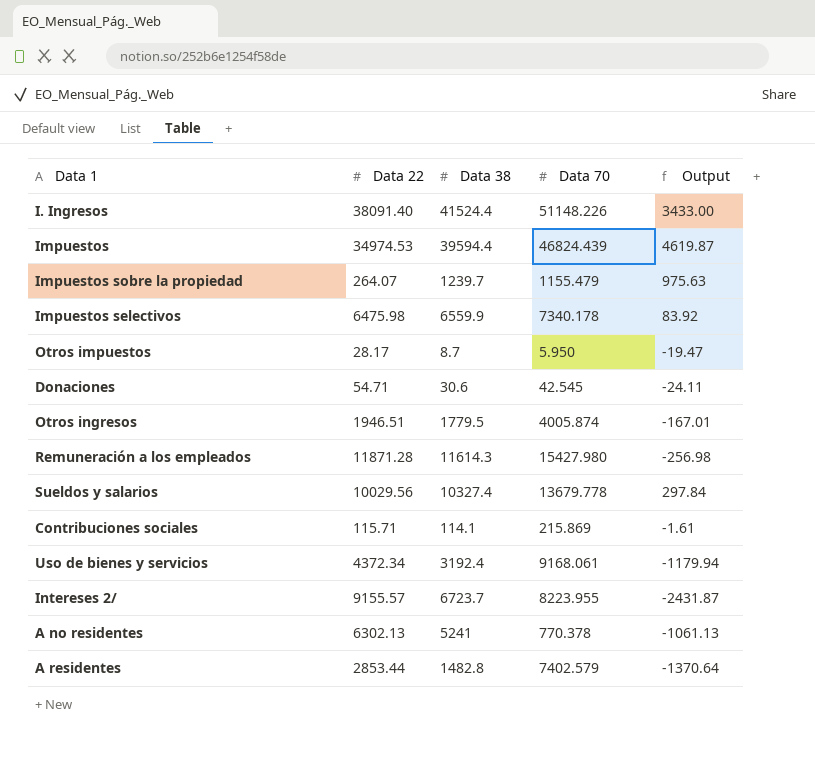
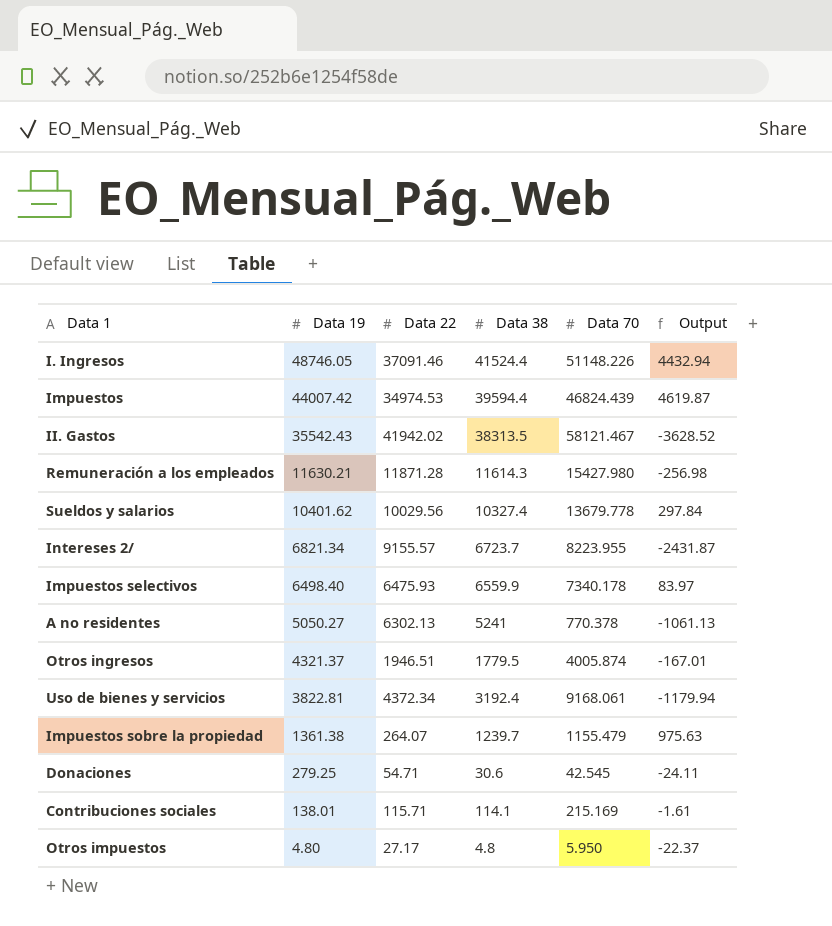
row order: none -> Data 19 descending
column Data 19 | position: none -> 2
row A residentes: 2853.44 | 1482.8 | 7402.579 | -1370.64 -> none
I. Ingresos | Data 22: 38091.40 -> 37091.46
I. Ingresos | Output: 3433.00 -> 4432.94
row II. Gastos: none -> 35542.43 | 41942.02 | 38313.5 | 58121.467 | -3628.52
Impuestos selectivos | Data 22: 6475.98 -> 6475.93
Impuestos selectivos | Output: 83.92 -> 83.97
Contribuciones sociales | Data 70: 215.869 -> 215.169
Otros impuestos | Data 22: 28.17 -> 27.17
Otros impuestos | Data 38: 8.7 -> 4.8
Otros impuestos | Output: -19.47 -> -22.37

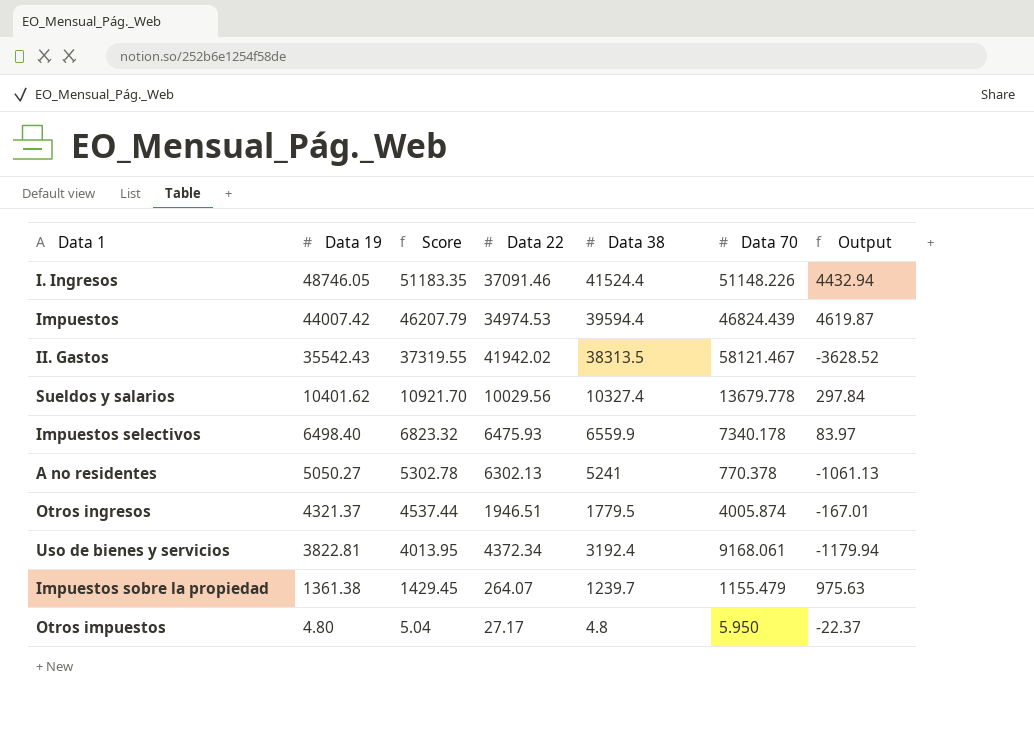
column Score | formula: none -> [Data 19] * 1.05
row Remuneración a los empleados: 11630.21 | 11871.28 | 11614.3 | 15427.980 | -256.98 -> none
row Intereses 2/: 6821.34 | 9155.57 | 6723.7 | 8223.955 | -2431.87 -> none
row Donaciones: 279.25 | 54.71 | 30.6 | 42.545 | -24.11 -> none
row Contribuciones sociales: 138.01 | 115.71 | 114.1 | 215.169 | -1.61 -> none

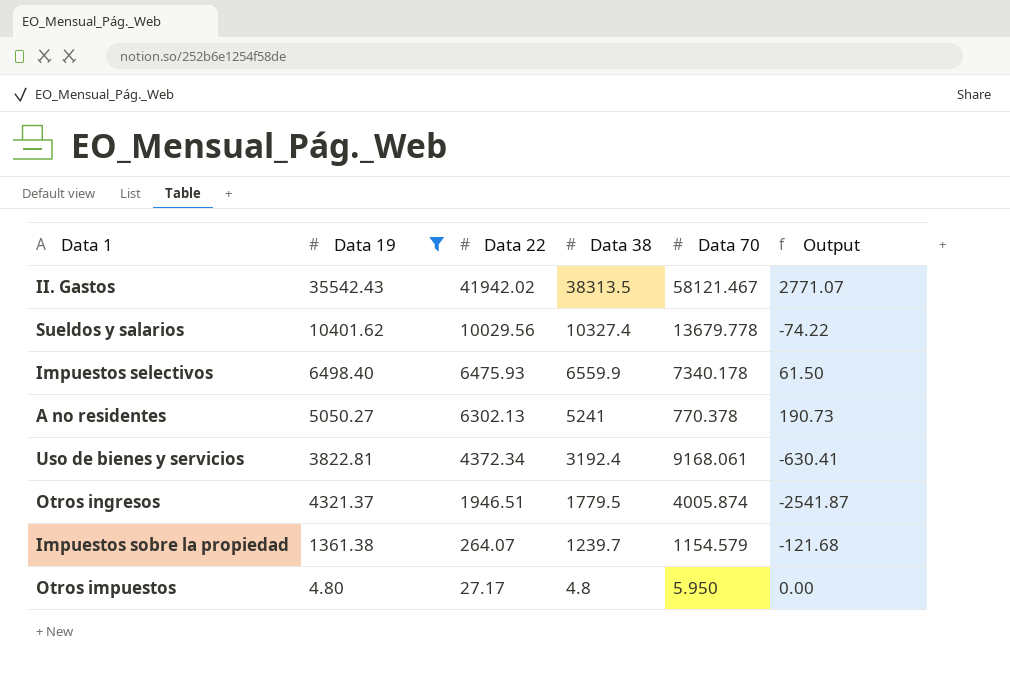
filter: none -> Data 19 <= 35542.43
row order: Data 19 descending -> Data 22 descending
column Score | formula: [Data 19] * 1.05 -> none
column Output | formula: [Data 38] - [Data 22] -> [Data 38] - [Data 19]
Impuestos sobre la propiedad | Data 70: 1155.479 -> 1154.579

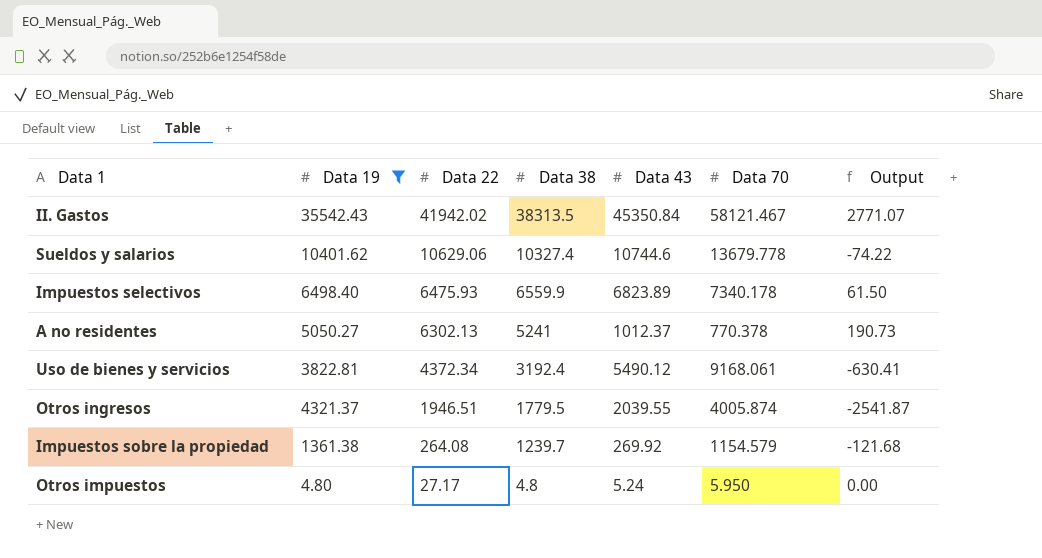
column Data 43 | position: none -> 5
Sueldos y salarios | Data 22: 10029.56 -> 10629.06
Impuestos sobre la propiedad | Data 22: 264.07 -> 264.08

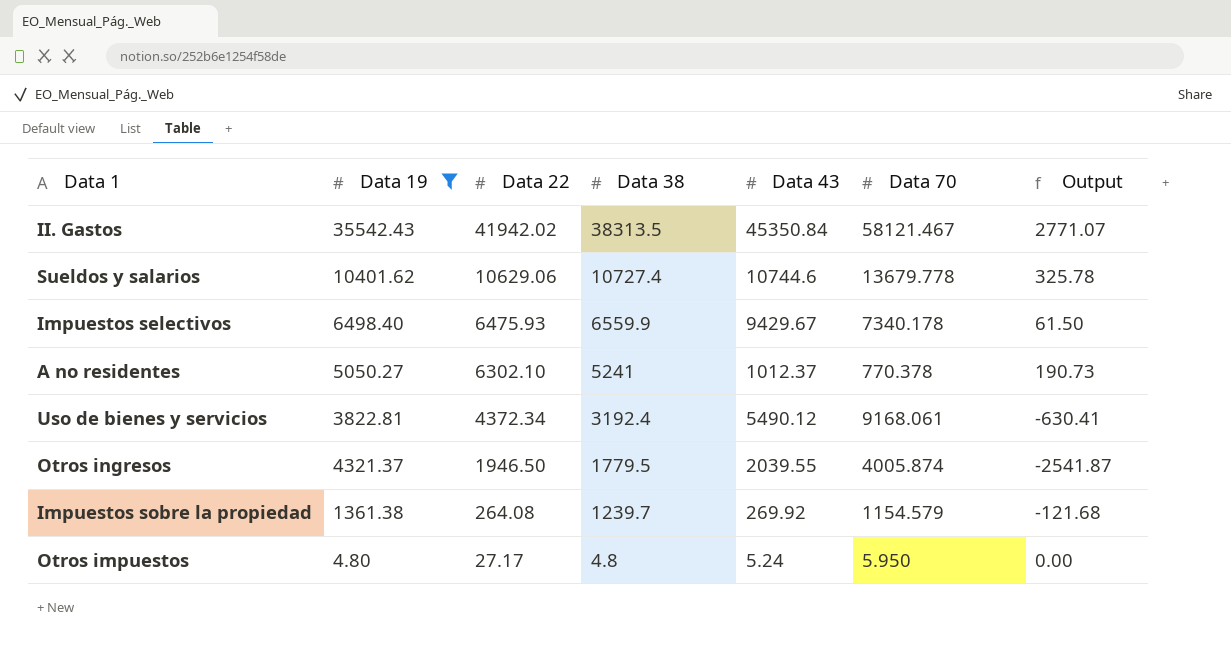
Sueldos y salarios | Data 38: 10327.4 -> 10727.4
Sueldos y salarios | Output: -74.22 -> 325.78
Impuestos selectivos | Data 43: 6823.89 -> 9429.67
A no residentes | Data 22: 6302.13 -> 6302.10
Otros ingresos | Data 22: 1946.51 -> 1946.50

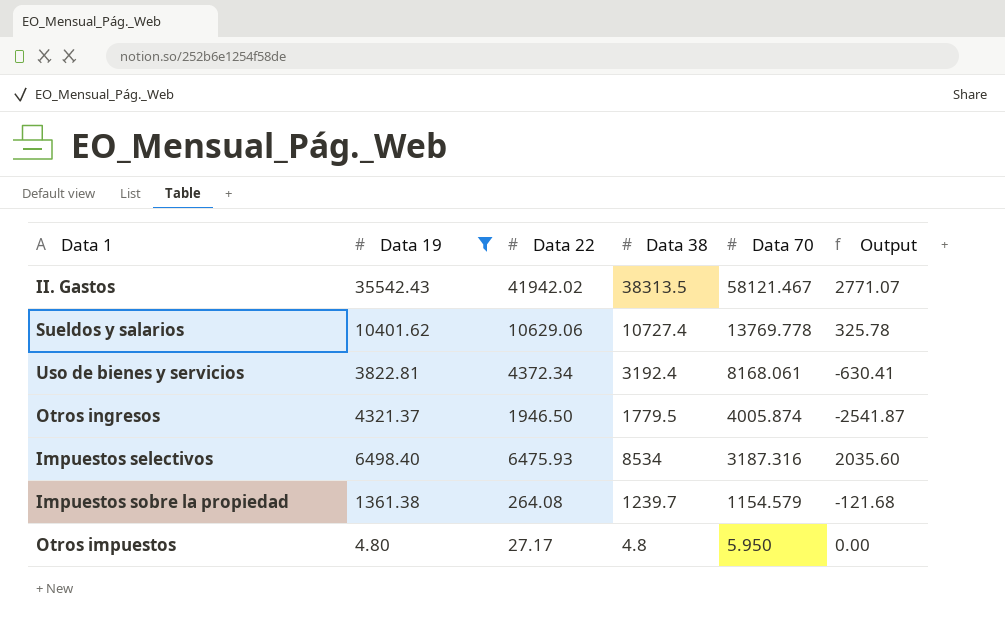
row order: Data 22 descending -> Data 70 descending
column Data 43 | position: 5 -> none
row A no residentes: 5050.27 | 6302.10 | 5241 | 1012.37 | 770.378 | 190.73 -> none
Sueldos y salarios | Data 70: 13679.778 -> 13769.778
Uso de bienes y servicios | Data 70: 9168.061 -> 8168.061
Impuestos selectivos | Data 38: 6559.9 -> 8534
Impuestos selectivos | Data 70: 7340.178 -> 3187.316
Impuestos selectivos | Output: 61.50 -> 2035.60

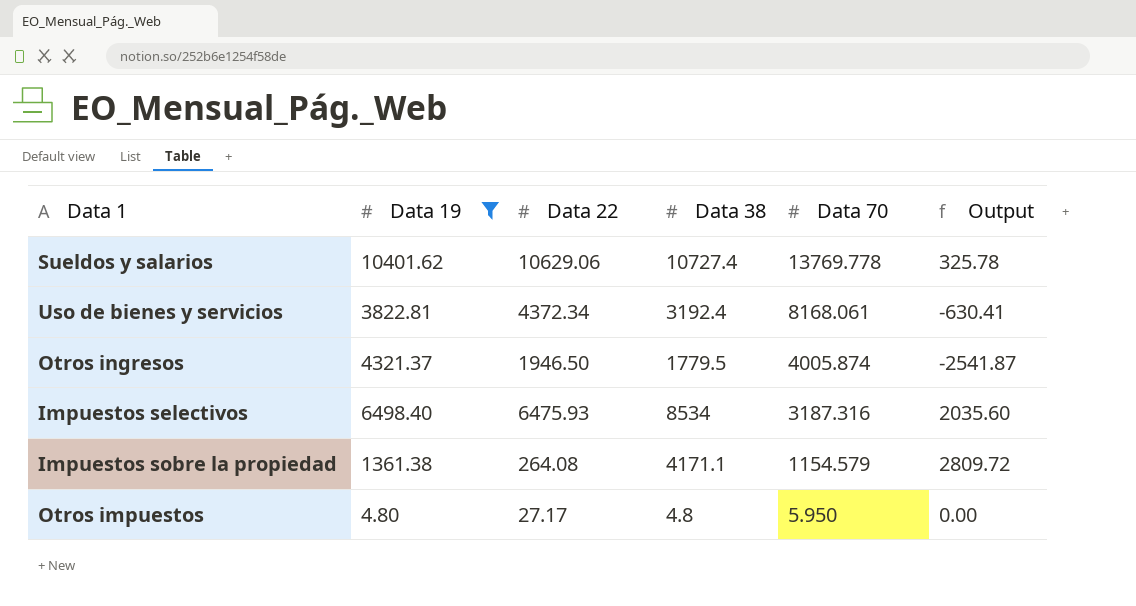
row II. Gastos: 35542.43 | 41942.02 | 38313.5 | 58121.467 | 2771.07 -> none
Impuestos sobre la propiedad | Data 38: 1239.7 -> 4171.1
Impuestos sobre la propiedad | Output: -121.68 -> 2809.72

